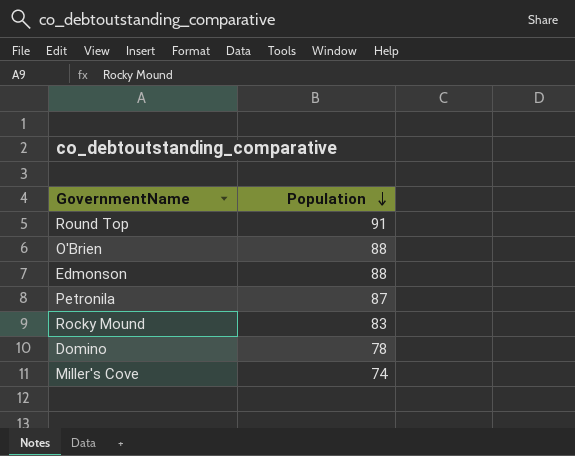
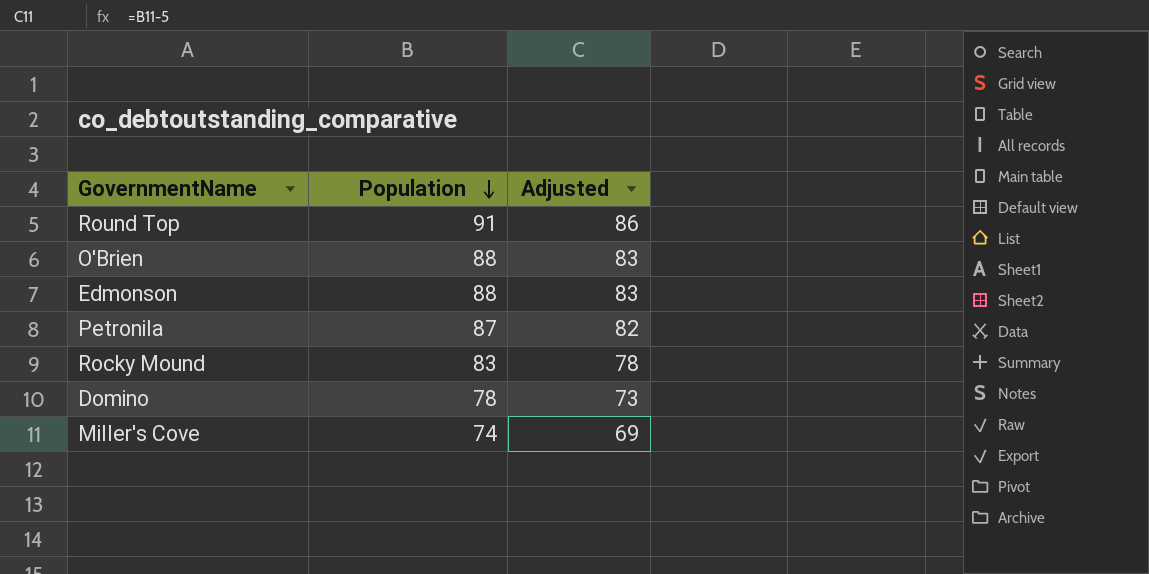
column Adjusted | formula: none -> [Population] - 5

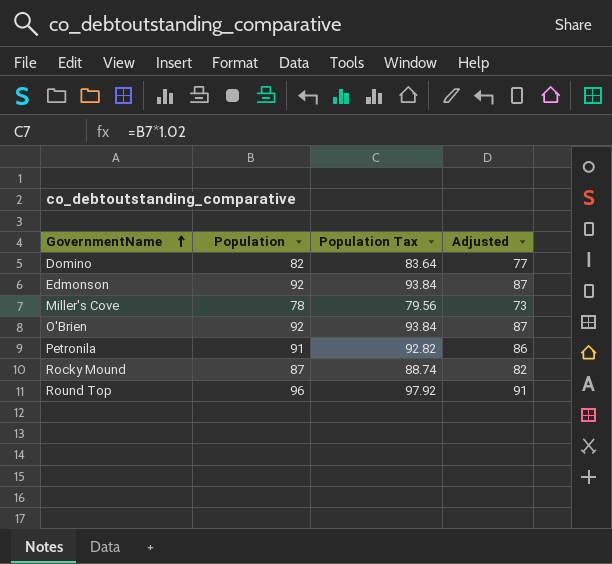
row order: Population descending -> GovernmentName ascending
column Population Tax | formula: none -> [Population] * 1.02
Domino | Population: 78 -> 82
Domino | Adjusted: 73 -> 77
Edmonson | Population: 88 -> 92
Edmonson | Adjusted: 83 -> 87
Miller's Cove | Population: 74 -> 78
Miller's Cove | Adjusted: 69 -> 73
O'Brien | Population: 88 -> 92
O'Brien | Adjusted: 83 -> 87
Petronila | Population: 87 -> 91
Petronila | Adjusted: 82 -> 86
Rocky Mound | Population: 83 -> 87
Rocky Mound | Adjusted: 78 -> 82
Round Top | Population: 91 -> 96
Round Top | Adjusted: 86 -> 91

